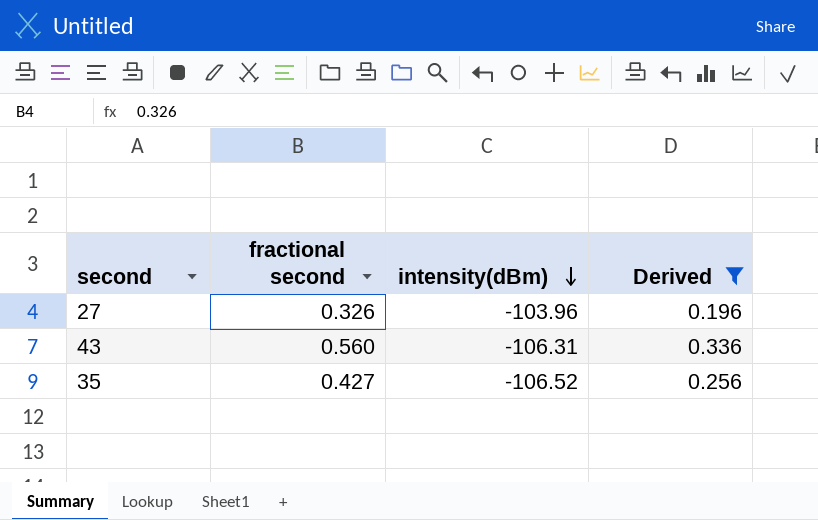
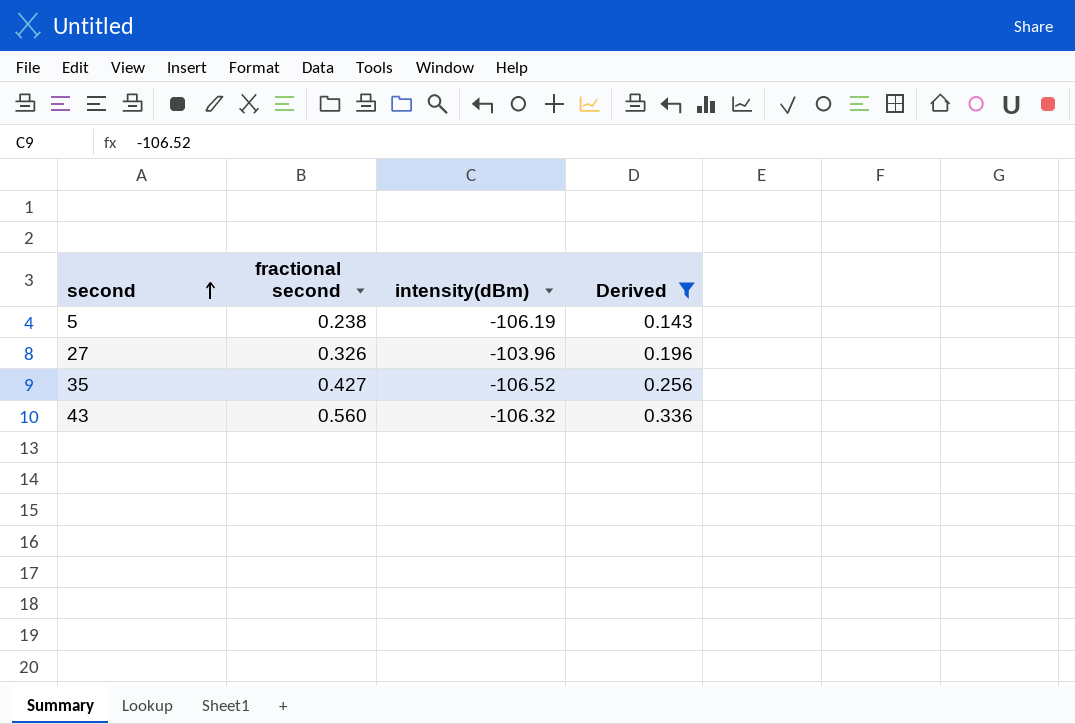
row order: intensity(dBm) descending -> second ascending
row 5: none -> 0.238 | -106.19 | 0.143
43 | intensity(dBm): -106.31 -> -106.32

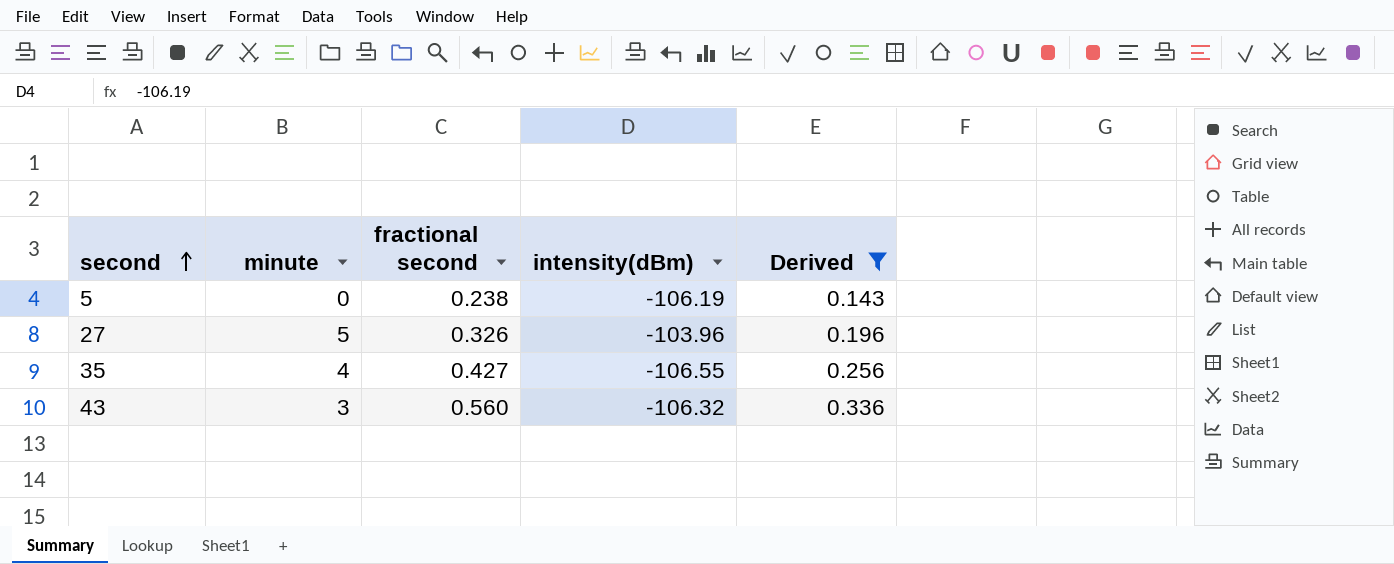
column minute | position: none -> 2
35 | intensity(dBm): -106.52 -> -106.55

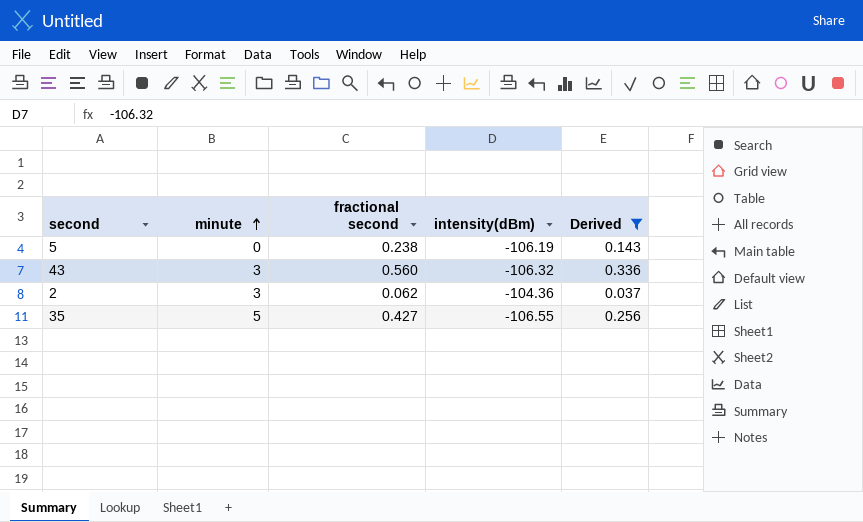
row order: second ascending -> minute ascending
row 27: 5 | 0.326 | -103.96 | 0.196 -> none
row 2: none -> 3 | 0.062 | -104.36 | 0.037
35 | minute: 4 -> 5

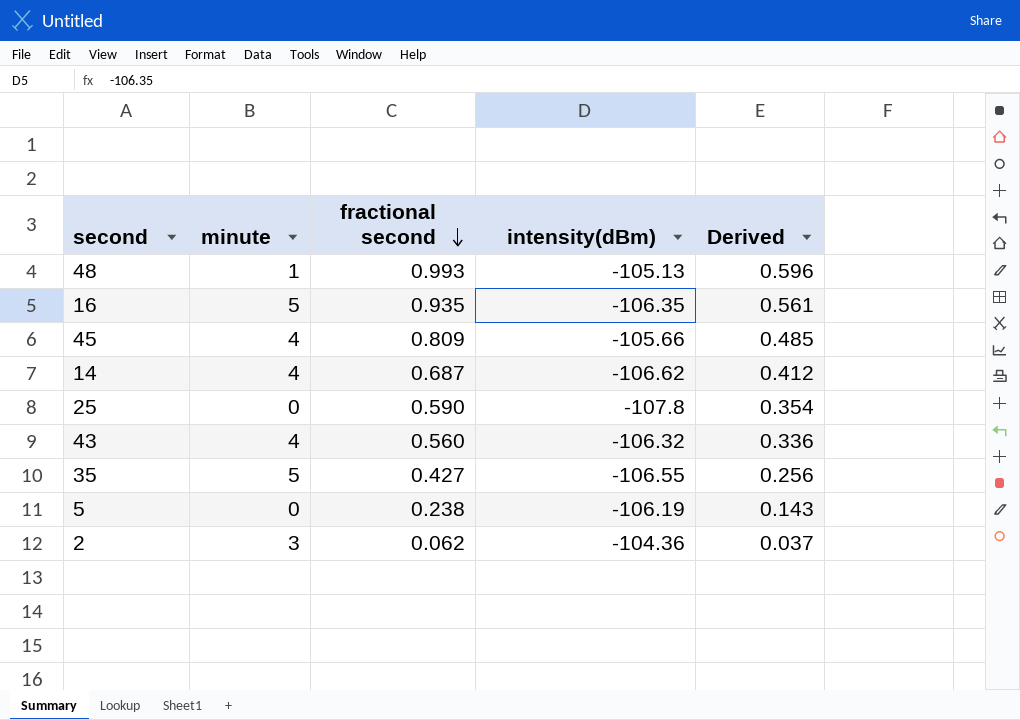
filter: Derived <= 0.336 -> none
row order: minute ascending -> fractional second descending
43 | minute: 3 -> 4

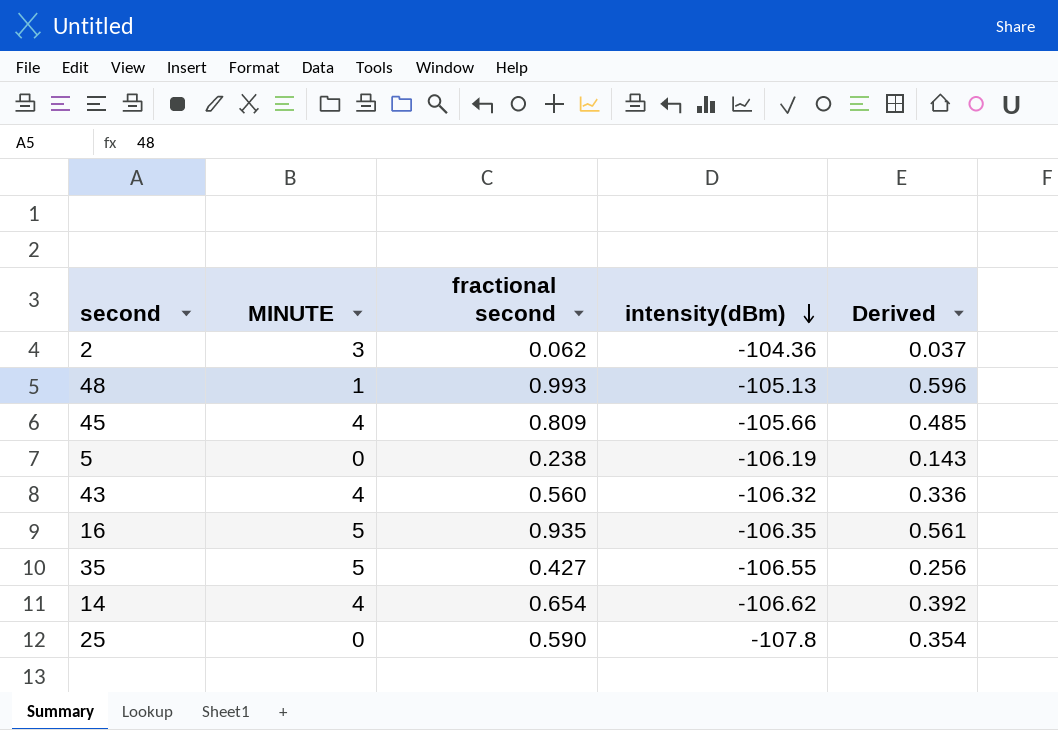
row order: fractional second descending -> intensity(dBm) descending
column name: minute -> MINUTE
14 | fractional second: 0.687 -> 0.654
14 | Derived: 0.412 -> 0.392

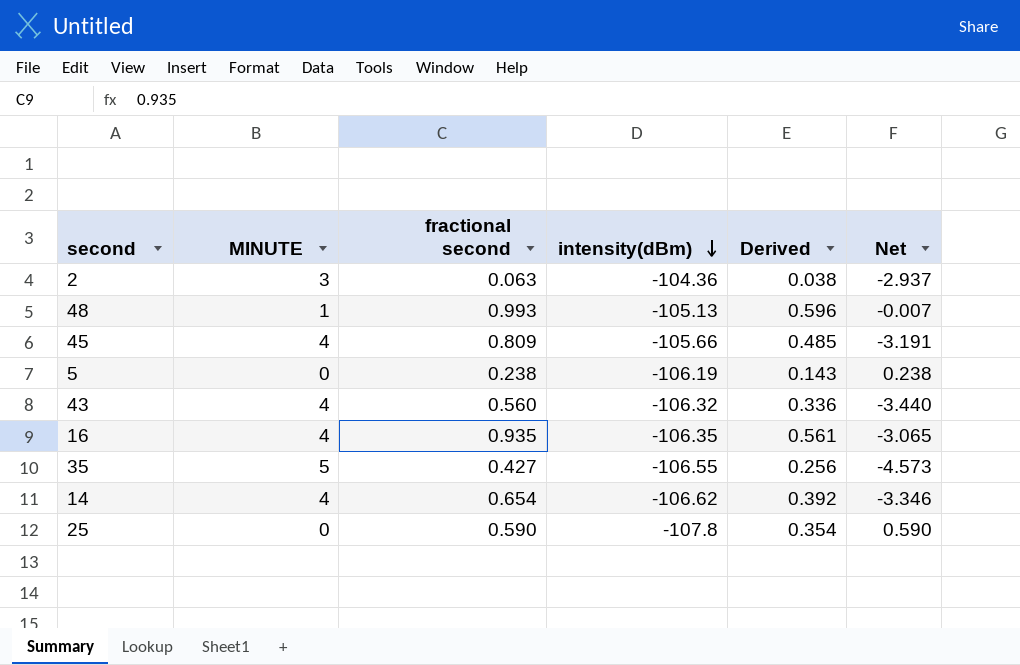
column Net | formula: none -> [fractional second] - [MINUTE]
2 | fractional second: 0.062 -> 0.063
2 | Derived: 0.037 -> 0.038
16 | MINUTE: 5 -> 4

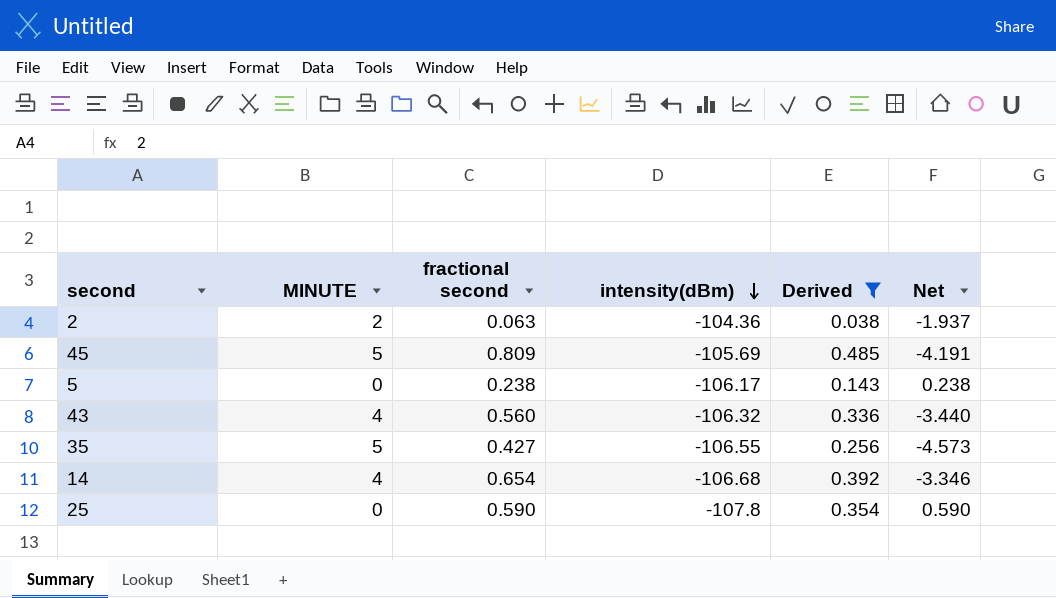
filter: none -> Derived <= 0.485
2 | MINUTE: 3 -> 2
2 | Net: -2.937 -> -1.937
45 | MINUTE: 4 -> 5
45 | intensity(dBm): -105.66 -> -105.69
45 | Net: -3.191 -> -4.191
5 | intensity(dBm): -106.19 -> -106.17
14 | intensity(dBm): -106.62 -> -106.68

